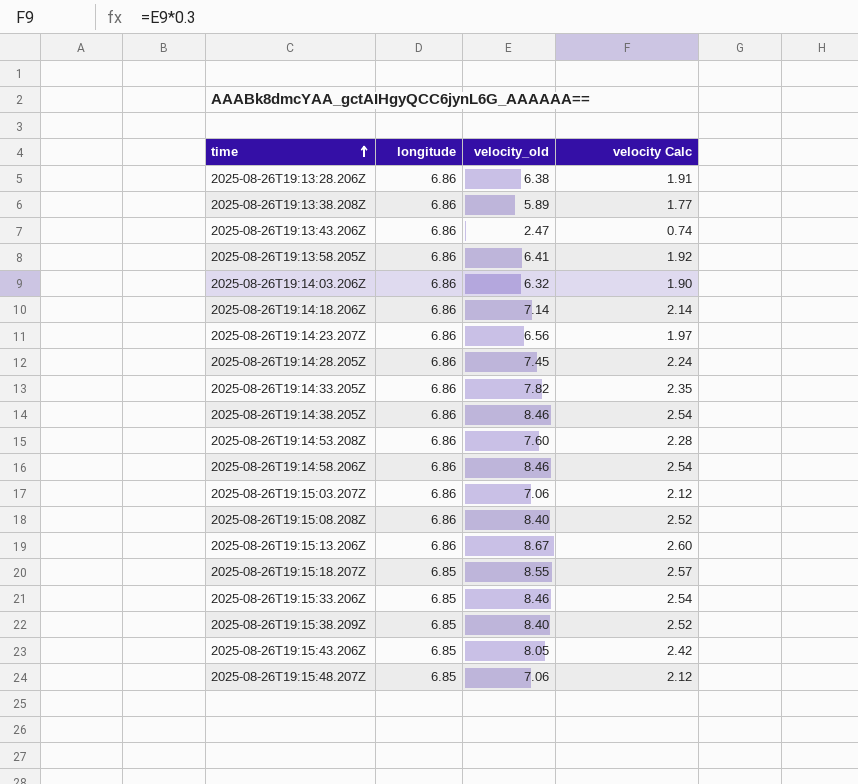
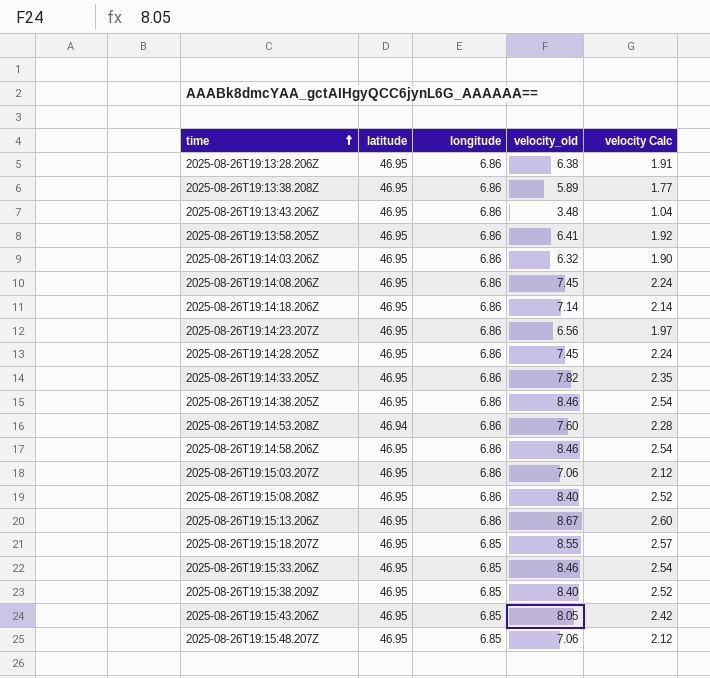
column latitude | position: none -> 2
2025-08-26T19:13:43.206Z | velocity_old: 2.47 -> 3.48
2025-08-26T19:13:43.206Z | velocity Calc: 0.74 -> 1.04
row 2025-08-26T19:14:08.206Z: none -> 46.95 | 6.86 | 7.45 | 2.24

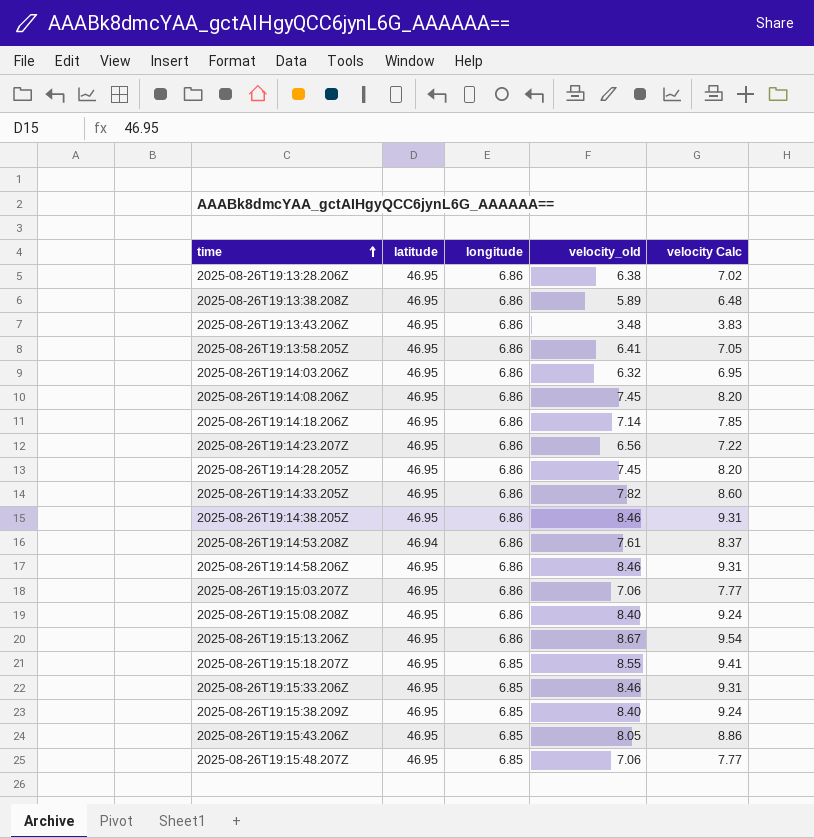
column velocity Calc | formula: [velocity_old] * 0.3 -> [velocity_old] * 1.1
2025-08-26T19:14:53.208Z | velocity_old: 7.60 -> 7.61

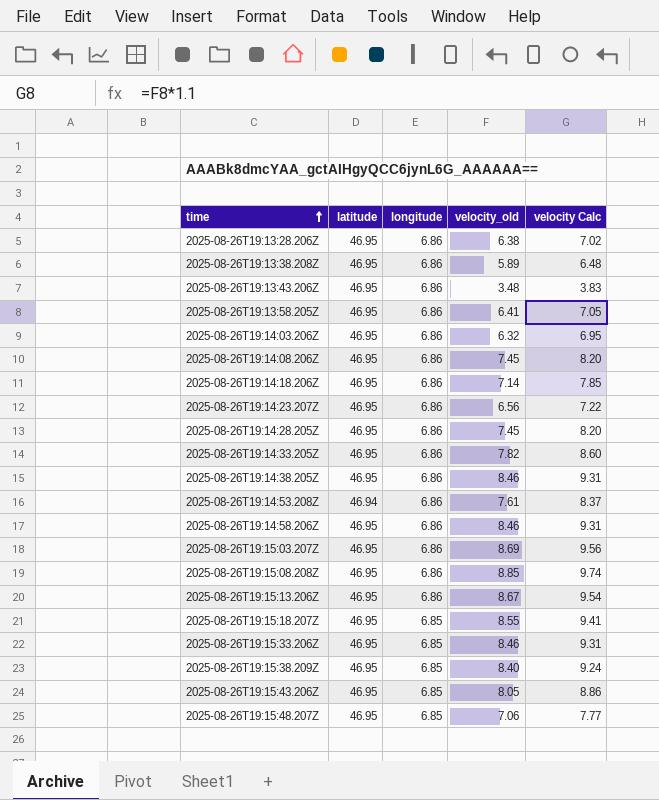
2025-08-26T19:15:03.207Z | velocity_old: 7.06 -> 8.69
2025-08-26T19:15:03.207Z | velocity Calc: 7.77 -> 9.56
2025-08-26T19:15:08.208Z | velocity_old: 8.40 -> 8.85
2025-08-26T19:15:08.208Z | velocity Calc: 9.24 -> 9.74

